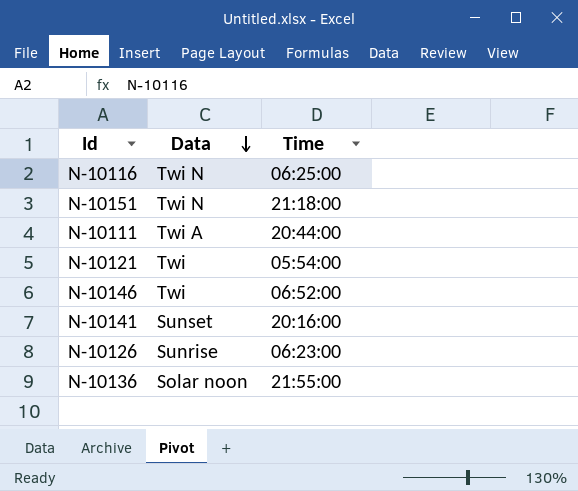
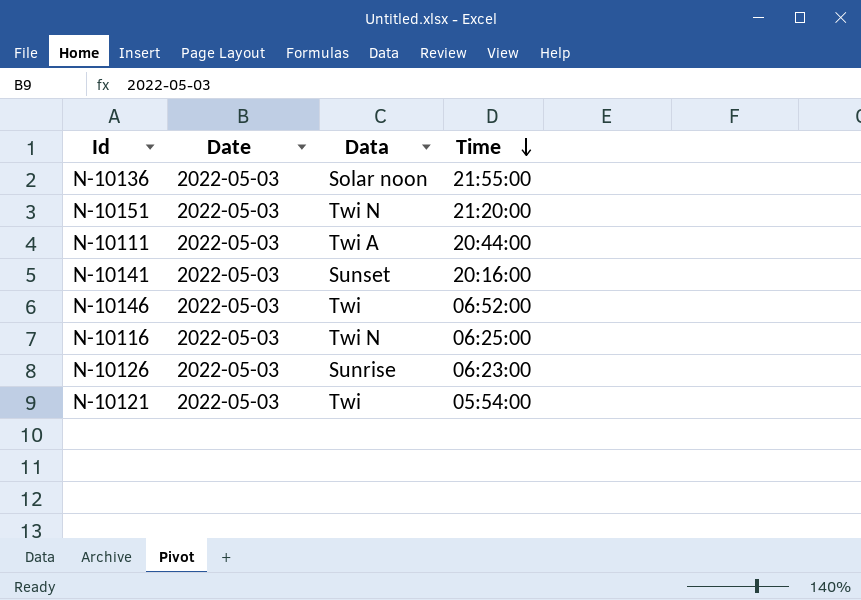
row order: Data descending -> Time descending
column Date | position: none -> 2
N-10151 | Time: 21:18:00 -> 21:20:00

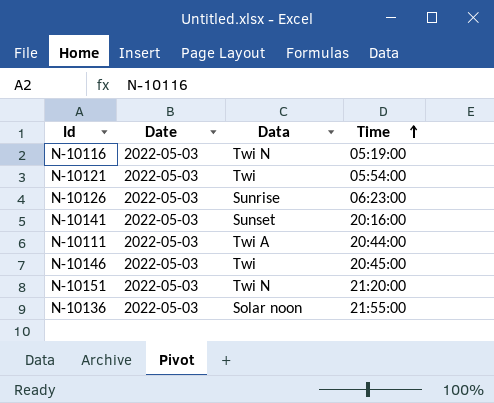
row order: Time descending -> Time ascending
N-10116 | Time: 06:25:00 -> 05:19:00
N-10146 | Time: 06:52:00 -> 20:45:00

